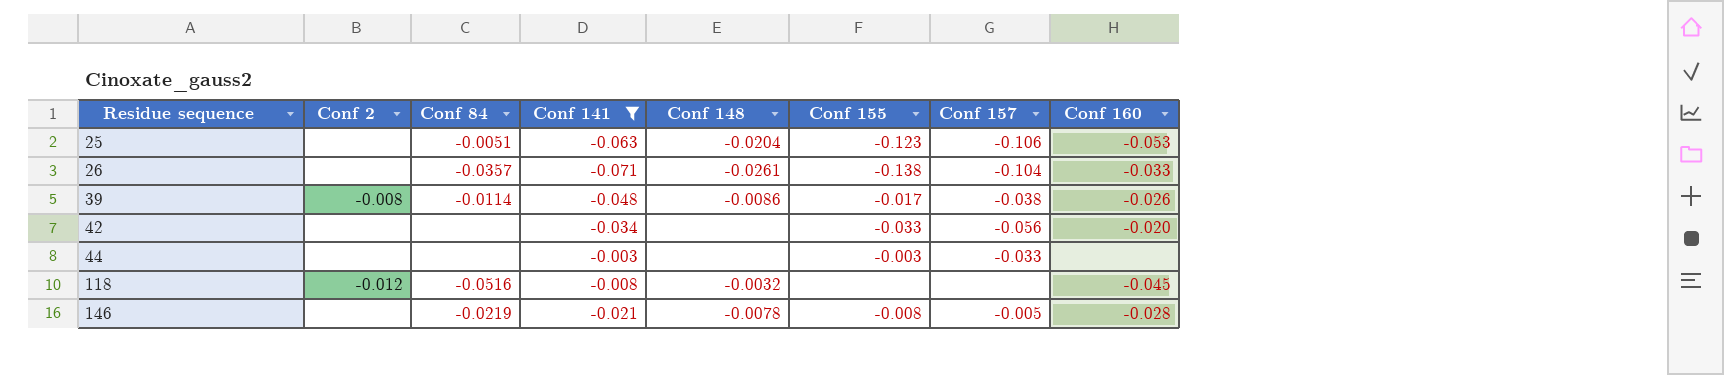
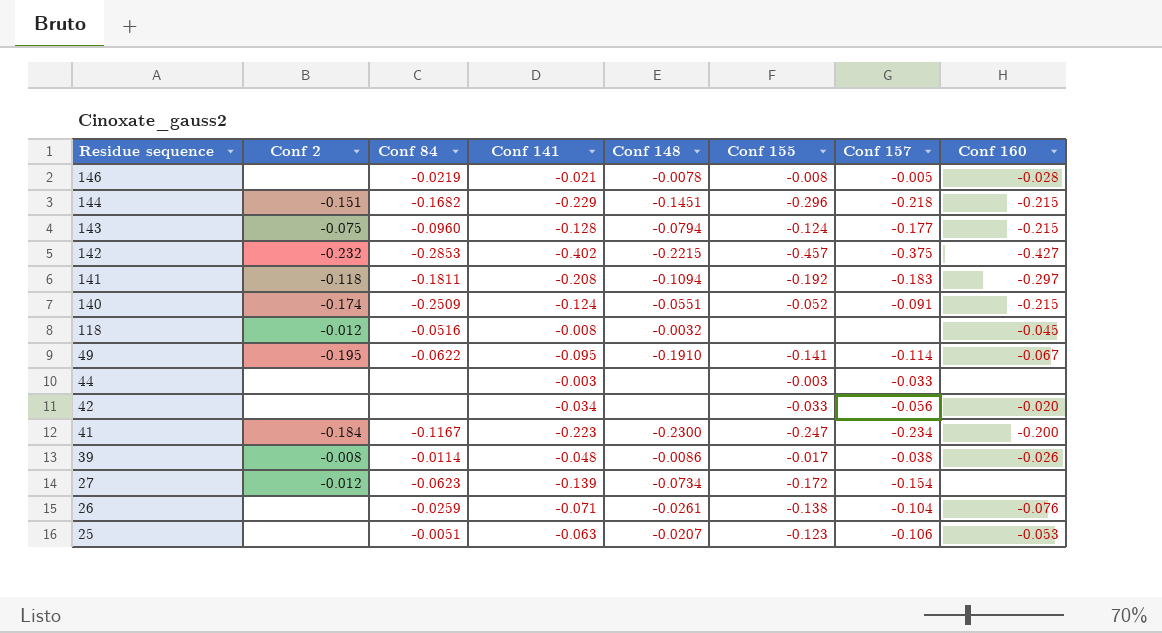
filter: Conf 141 >= -0.071 -> none
row order: Residue sequence ascending -> Residue sequence descending
26 | Conf 84: -0.0357 -> -0.0259
26 | Conf 160: -0.033 -> -0.076
25 | Conf 148: -0.0204 -> -0.0207

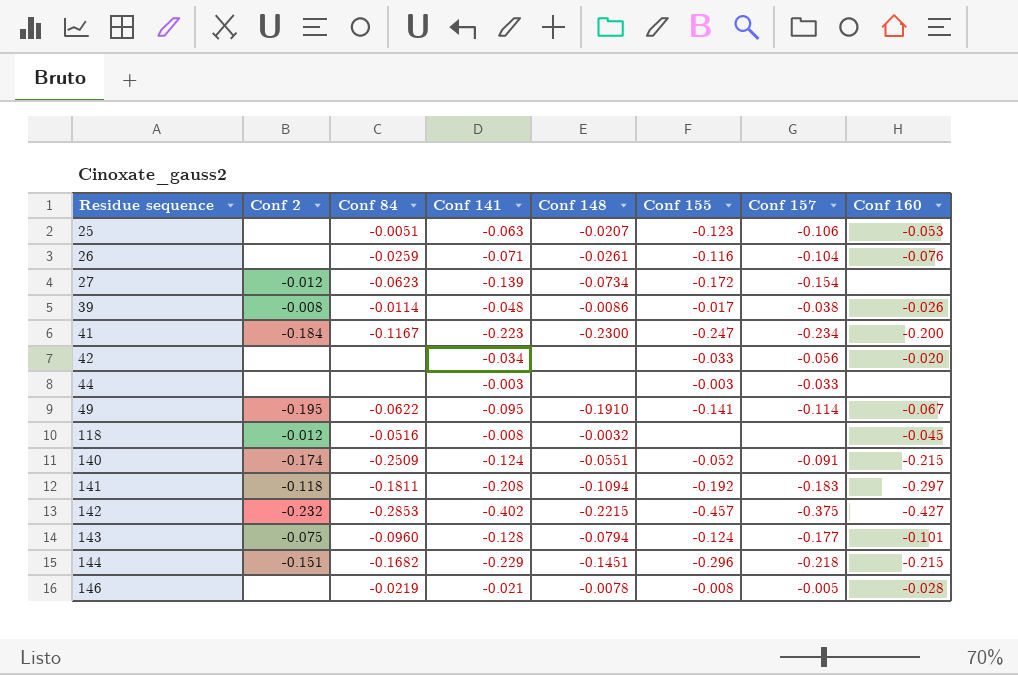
row order: Residue sequence descending -> Residue sequence ascending
26 | Conf 155: -0.138 -> -0.116
143 | Conf 160: -0.215 -> -0.101

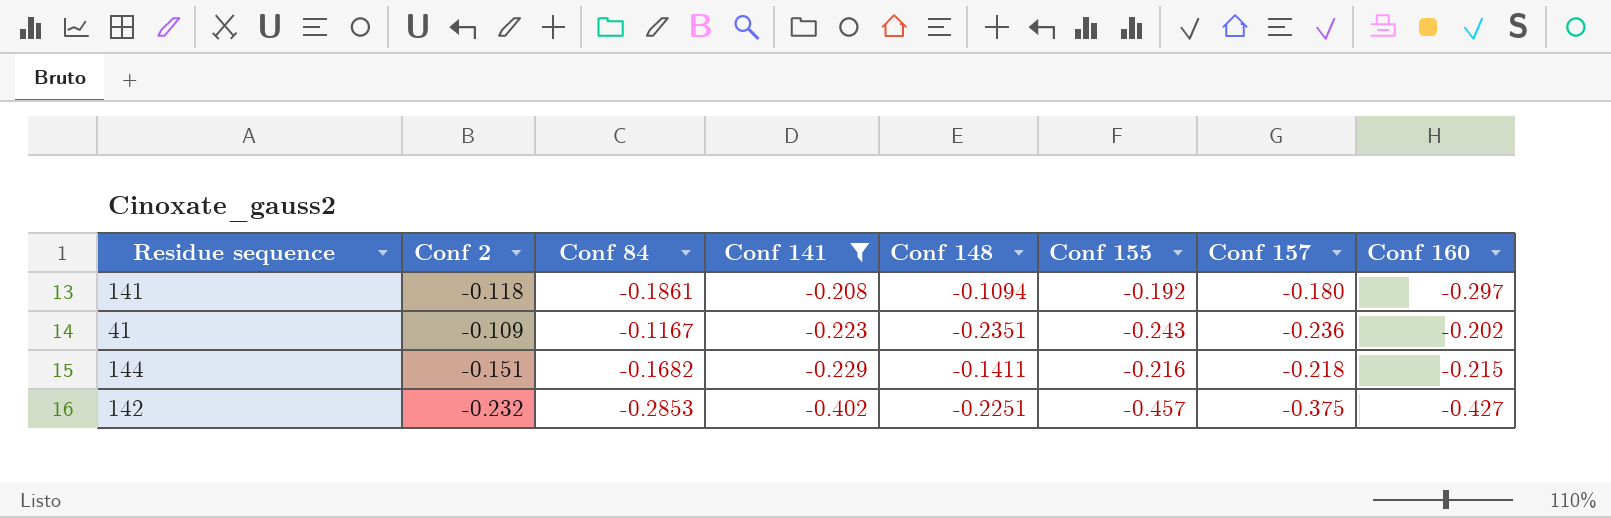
filter: none -> Conf 141 <= -0.208
row order: Residue sequence ascending -> Conf 141 descending
141 | Conf 84: -0.1811 -> -0.1861
141 | Conf 157: -0.183 -> -0.180
41 | Conf 2: -0.184 -> -0.109
41 | Conf 148: -0.2300 -> -0.2351
41 | Conf 155: -0.247 -> -0.243
41 | Conf 157: -0.234 -> -0.236
41 | Conf 160: -0.200 -> -0.202
144 | Conf 148: -0.1451 -> -0.1411
144 | Conf 155: -0.296 -> -0.216
142 | Conf 148: -0.2215 -> -0.2251

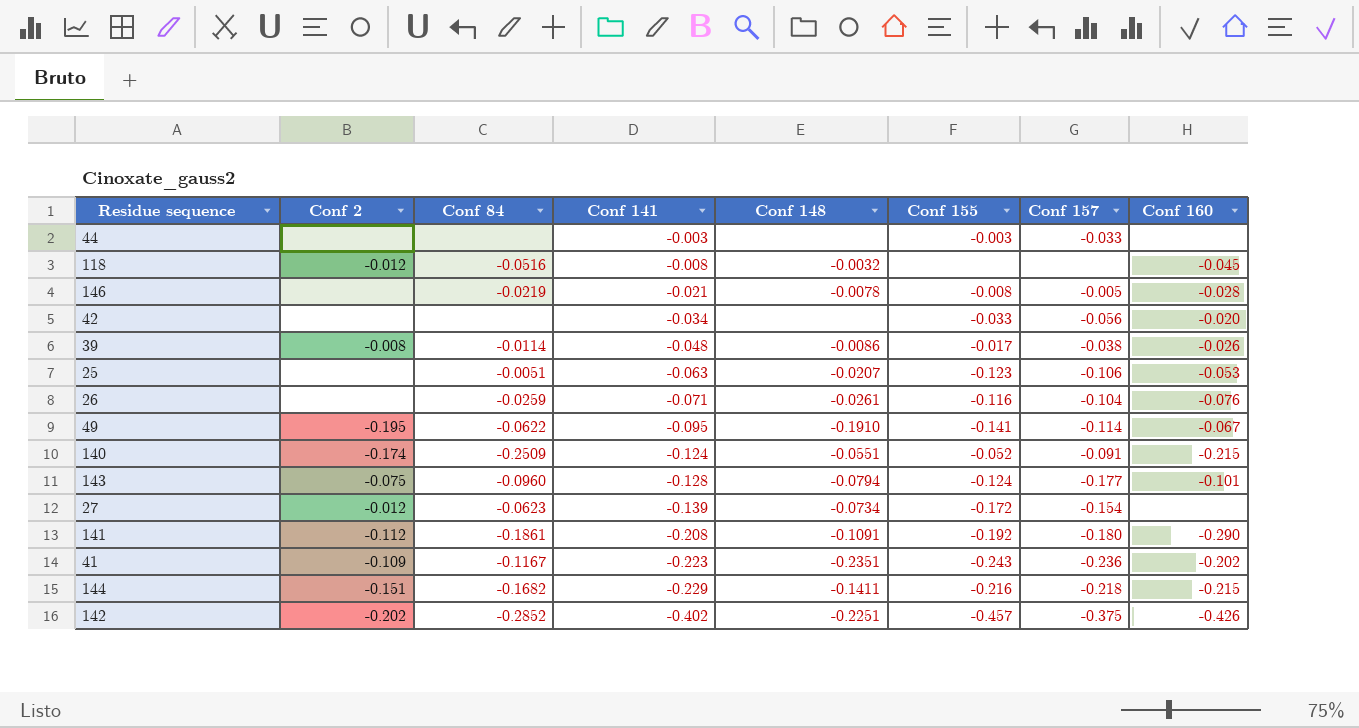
filter: Conf 141 <= -0.208 -> none
141 | Conf 2: -0.118 -> -0.112
141 | Conf 148: -0.1094 -> -0.1091
141 | Conf 160: -0.297 -> -0.290
142 | Conf 2: -0.232 -> -0.202
142 | Conf 84: -0.2853 -> -0.2852
142 | Conf 160: -0.427 -> -0.426

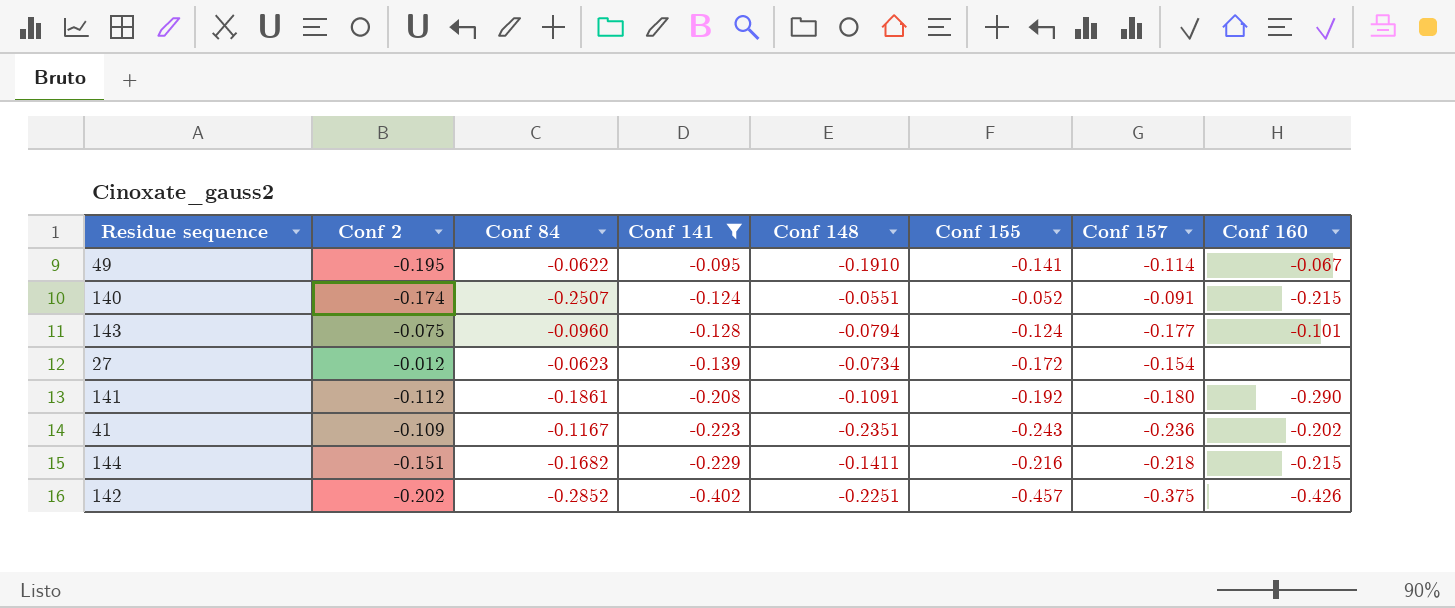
filter: none -> Conf 141 <= -0.095
140 | Conf 84: -0.2509 -> -0.2507

